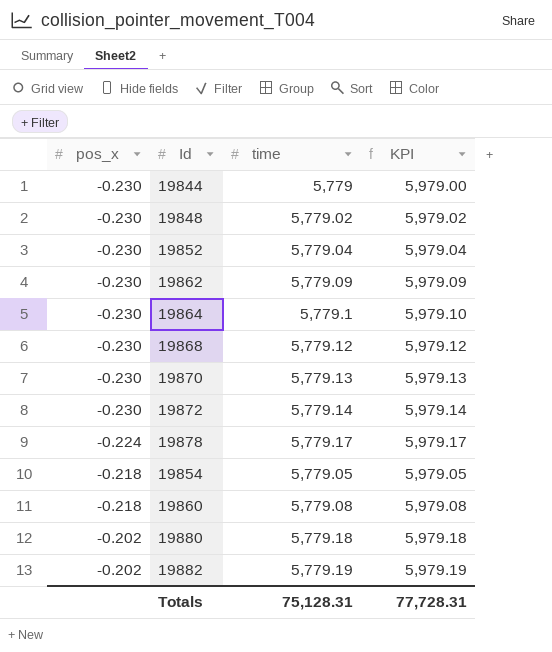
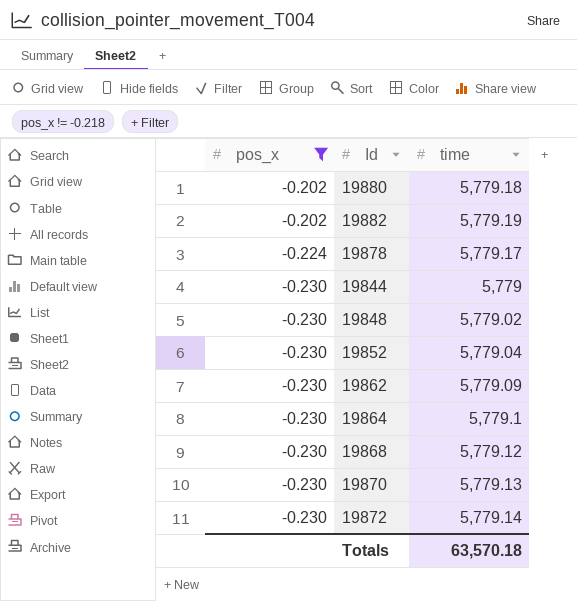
filter: none -> pos_x != -0.218
row order: pos_x ascending -> pos_x descending
column KPI | formula: [time] + 200 -> none
Totals | time: 75,128.31 -> 63,570.18

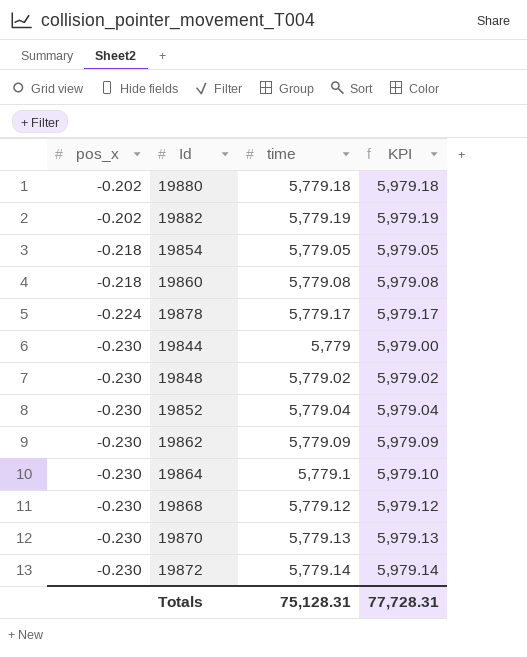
filter: pos_x != -0.218 -> none
column KPI | formula: none -> [time] + 200
Totals | time: 63,570.18 -> 75,128.31

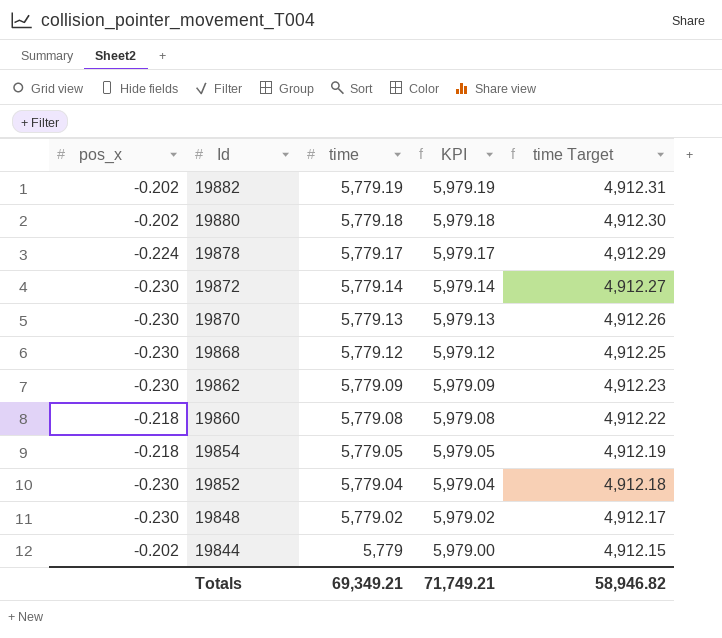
row order: pos_x descending -> Id descending
column time Target | formula: none -> [time] * 0.85
row 19864: -0.230 | 5,779.1 | 5,979.10 -> none
19844 | pos_x: -0.230 -> -0.202
Totals | time: 75,128.31 -> 69,349.21
Totals | KPI: 77,728.31 -> 71,749.21

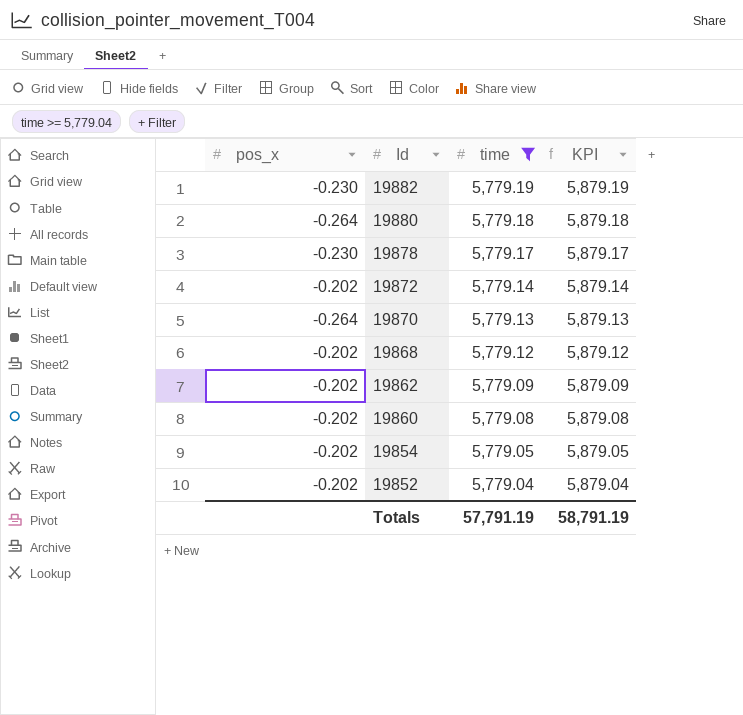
filter: none -> time >= 5,779.04
column time Target | formula: [time] * 0.85 -> none
column KPI | formula: [time] + 200 -> [time] + 100
19882 | pos_x: -0.202 -> -0.230
19880 | pos_x: -0.202 -> -0.264
19878 | pos_x: -0.224 -> -0.230
19872 | pos_x: -0.230 -> -0.202
19870 | pos_x: -0.230 -> -0.264
19868 | pos_x: -0.230 -> -0.202
19862 | pos_x: -0.230 -> -0.202
19860 | pos_x: -0.218 -> -0.202
19854 | pos_x: -0.218 -> -0.202
19852 | pos_x: -0.230 -> -0.202
Totals | time: 69,349.21 -> 57,791.19
Totals | KPI: 71,749.21 -> 58,791.19

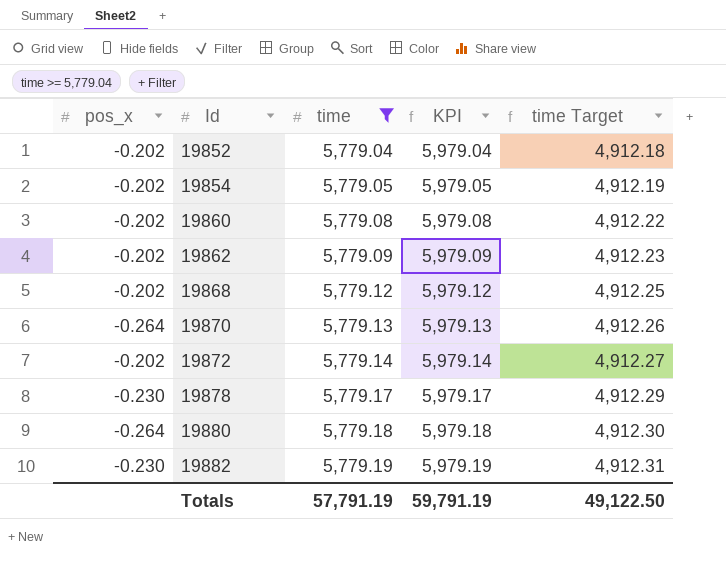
row order: Id descending -> Id ascending
column KPI | formula: [time] + 100 -> [time] + 200
column time Target | formula: none -> [time] * 0.85
Totals | KPI: 58,791.19 -> 59,791.19

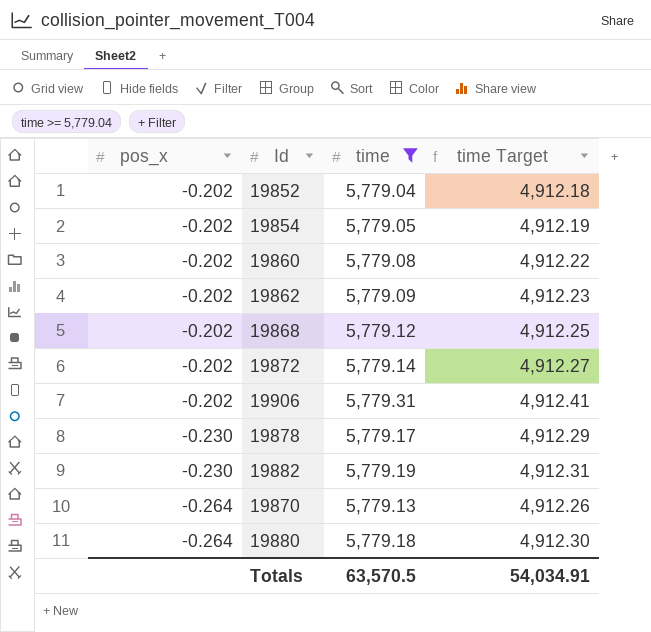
row order: Id ascending -> pos_x descending
column KPI | formula: [time] + 200 -> none
row 19906: none -> -0.202 | 5,779.31 | 4,912.41
Totals | time: 57,791.19 -> 63,570.5
Totals | time Target: 49,122.50 -> 54,034.91

